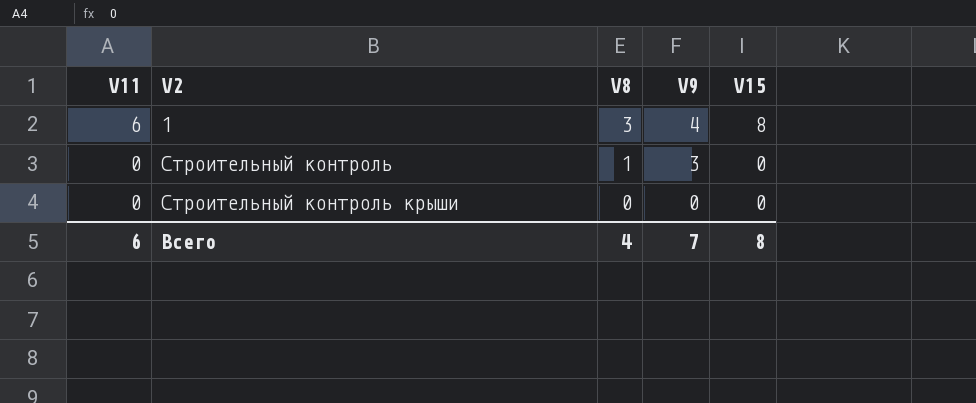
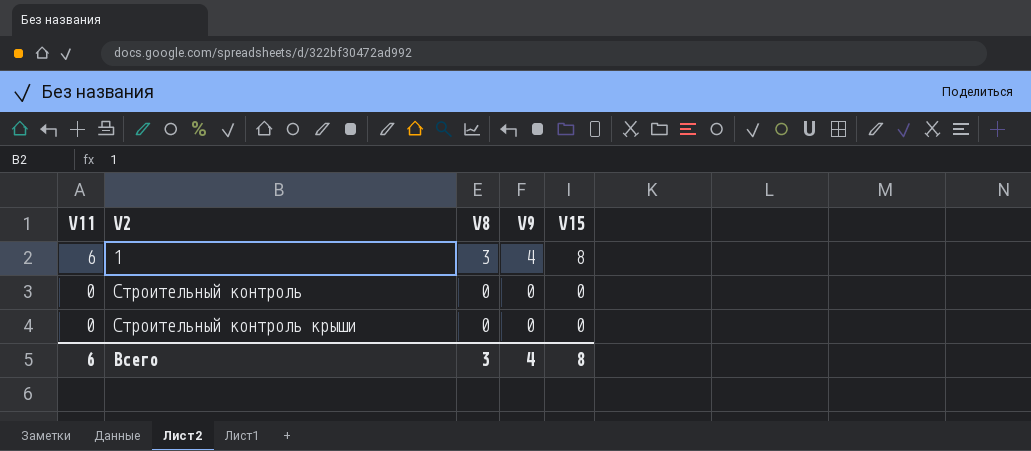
Строительный контроль | V8: 1 -> 0
Строительный контроль | V9: 3 -> 0
Всего | V8: 4 -> 3
Всего | V9: 7 -> 4

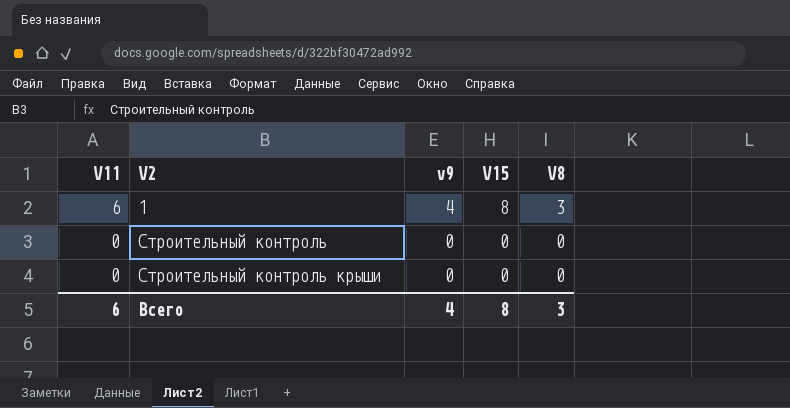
column name: V9 -> v9
column V8 | position: 3 -> 5

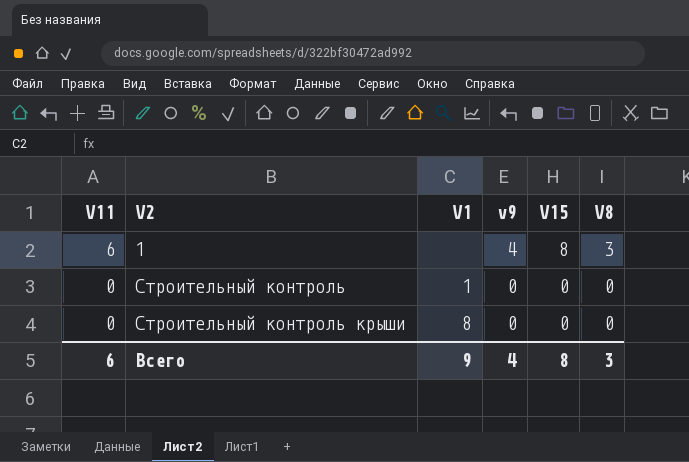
column V1 | position: none -> 3

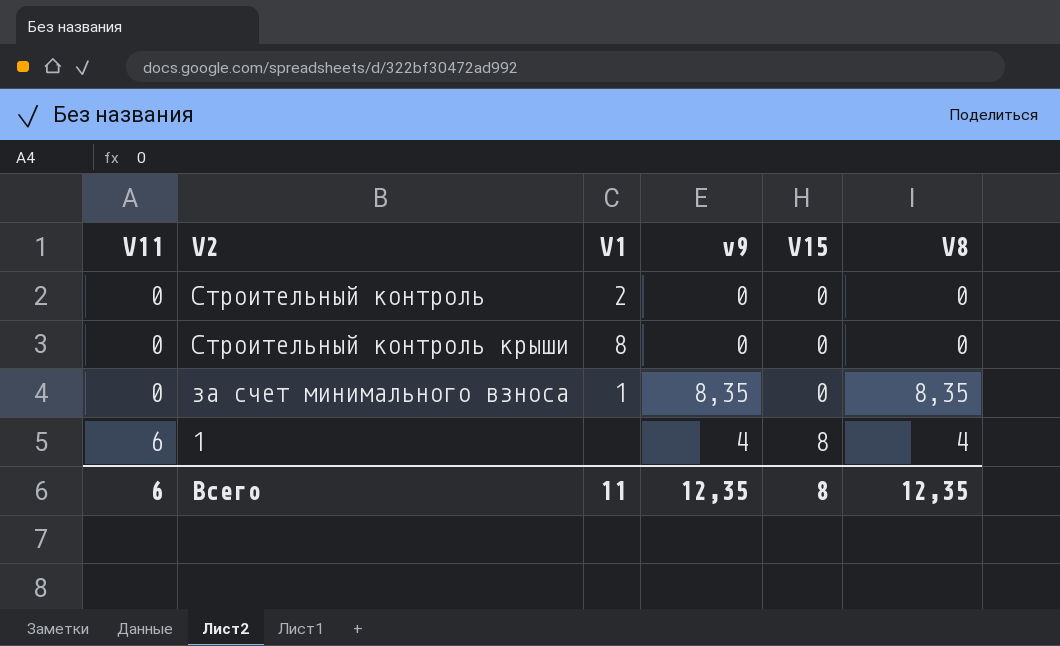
row order: V11 descending -> V11 ascending
Строительный контроль | V1: 1 -> 2
row за счет минимального взноса: none -> 0 | 1 | 8,35 | 0 | 8,35
1 | V8: 3 -> 4
Всего | V1: 9 -> 11
Всего | v9: 4 -> 12,35
Всего | V8: 3 -> 12,35

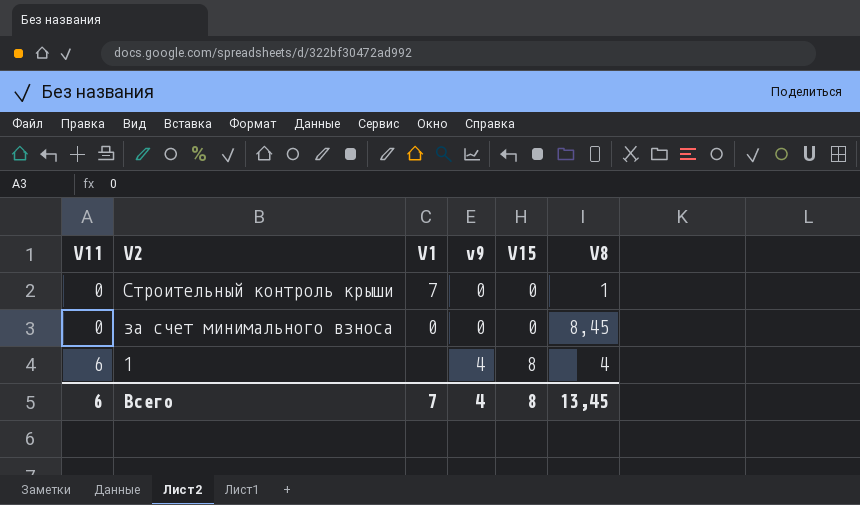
row Строительный контроль: 0 | 2 | 0 | 0 | 0 -> none
Строительный контроль крыши | V1: 8 -> 7
Строительный контроль крыши | V8: 0 -> 1
за счет минимального взноса | V1: 1 -> 0
за счет минимального взноса | v9: 8,35 -> 0
за счет минимального взноса | V8: 8,35 -> 8,45
Всего | V1: 11 -> 7
Всего | v9: 12,35 -> 4
Всего | V8: 12,35 -> 13,45

